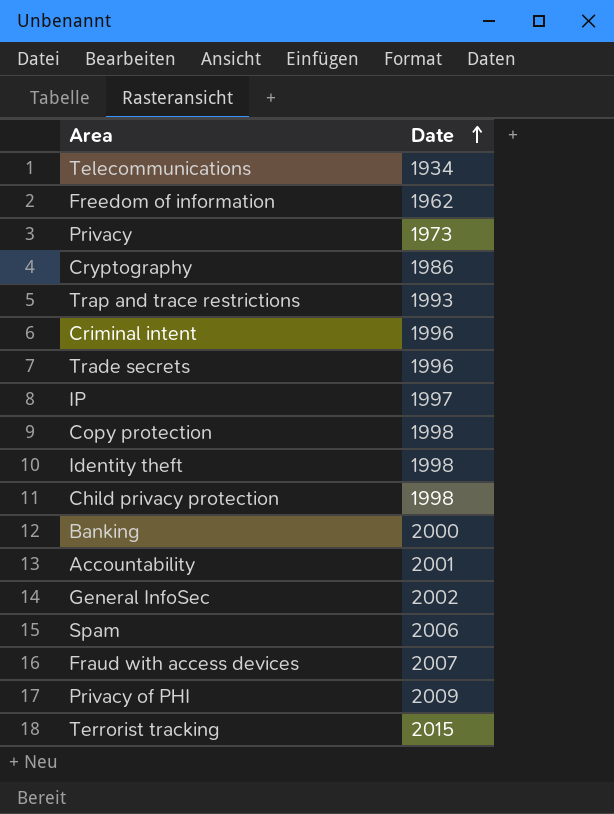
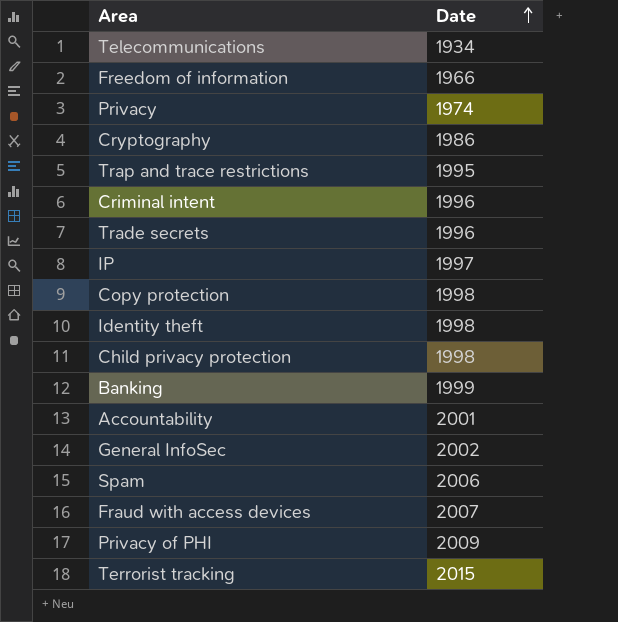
Freedom of information | Date: 1962 -> 1966
Privacy | Date: 1973 -> 1974
Trap and trace restrictions | Date: 1993 -> 1995
Banking | Date: 2000 -> 1999

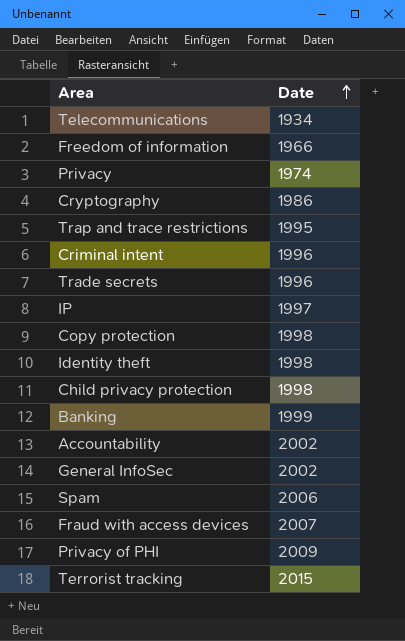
Accountability | Date: 2001 -> 2002

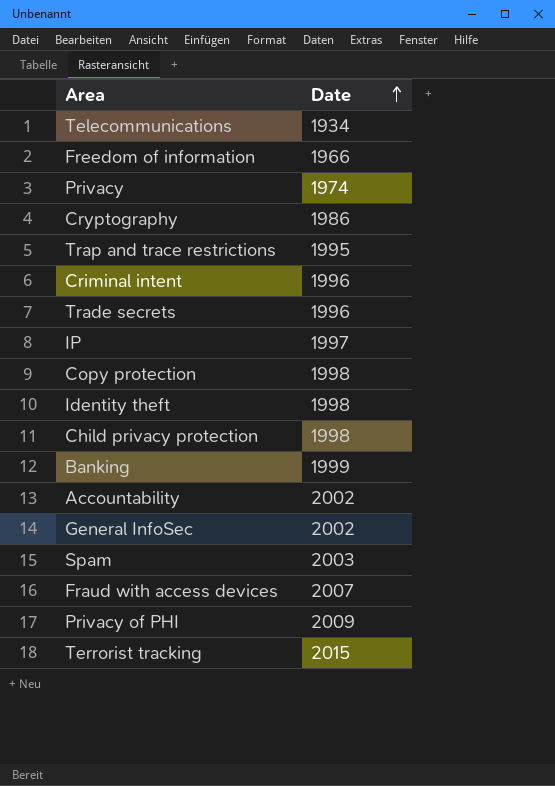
Spam | Date: 2006 -> 2003

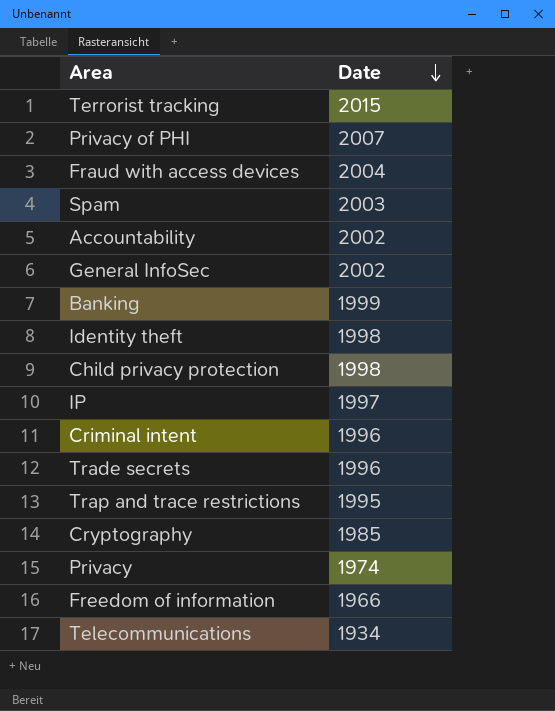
row order: Date ascending -> Date descending
row Copy protection: 1998 -> none
Privacy of PHI | Date: 2009 -> 2007
Fraud with access devices | Date: 2007 -> 2004
Cryptography | Date: 1986 -> 1985

